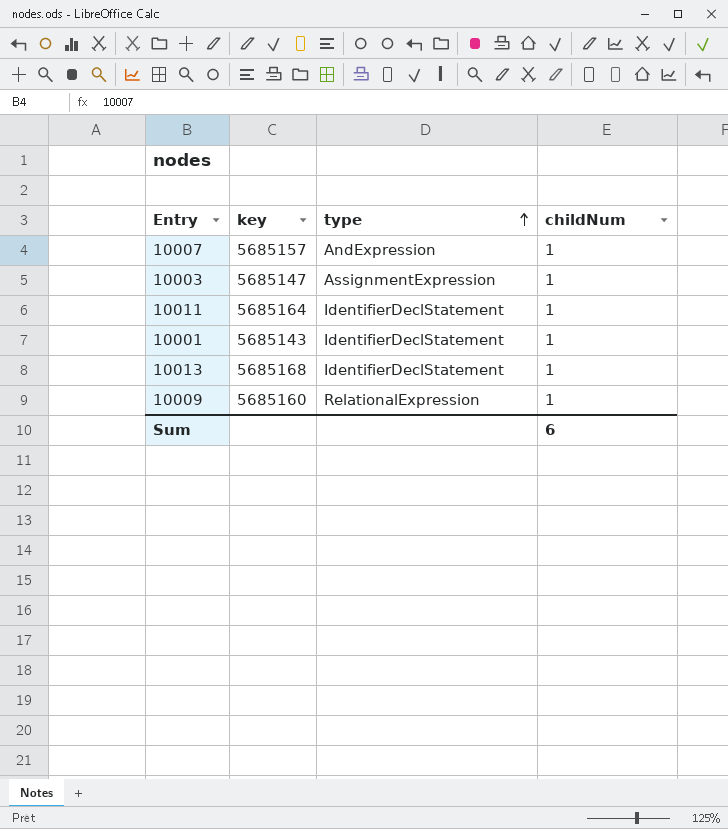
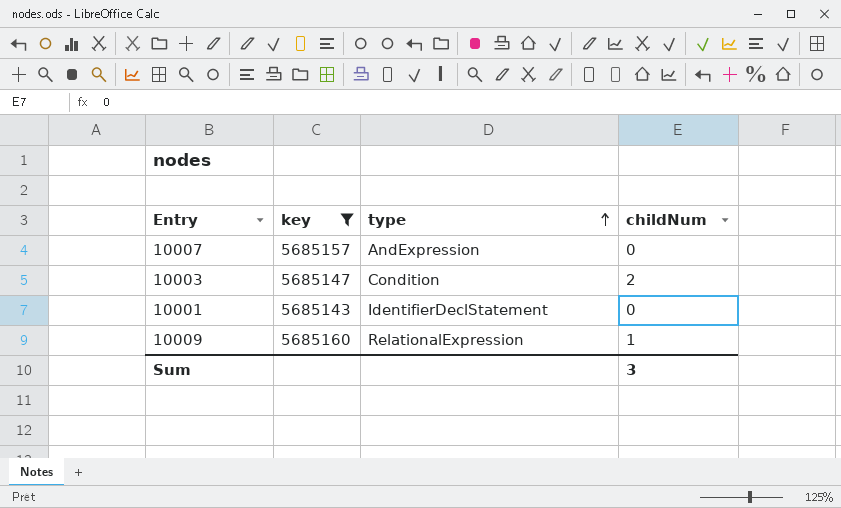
filter: none -> key <= 5685160
10007 | childNum: 1 -> 0
10003 | type: AssignmentExpression -> Condition
10003 | childNum: 1 -> 2
10001 | childNum: 1 -> 0
Sum | childNum: 6 -> 3

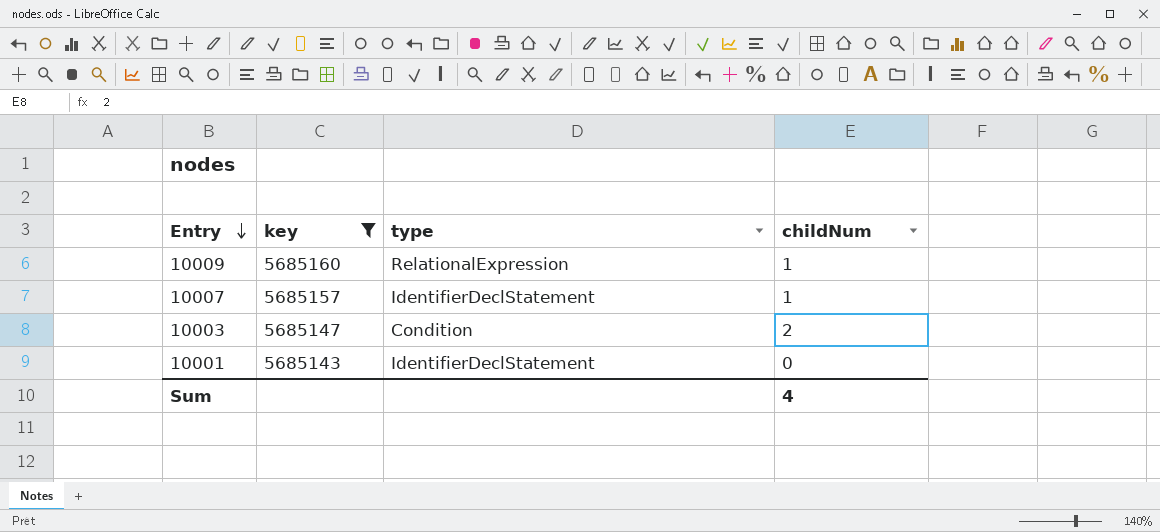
row order: type ascending -> Entry descending
10007 | type: AndExpression -> IdentifierDeclStatement
10007 | childNum: 0 -> 1
Sum | childNum: 3 -> 4

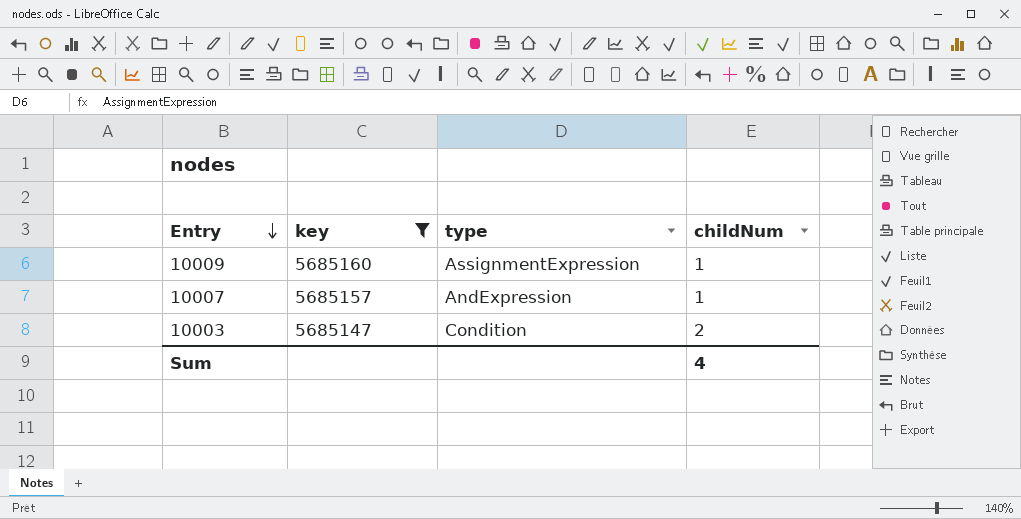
row 10001: 5685143 | IdentifierDeclStatement | 0 -> none
10009 | type: RelationalExpression -> AssignmentExpression
10007 | type: IdentifierDeclStatement -> AndExpression

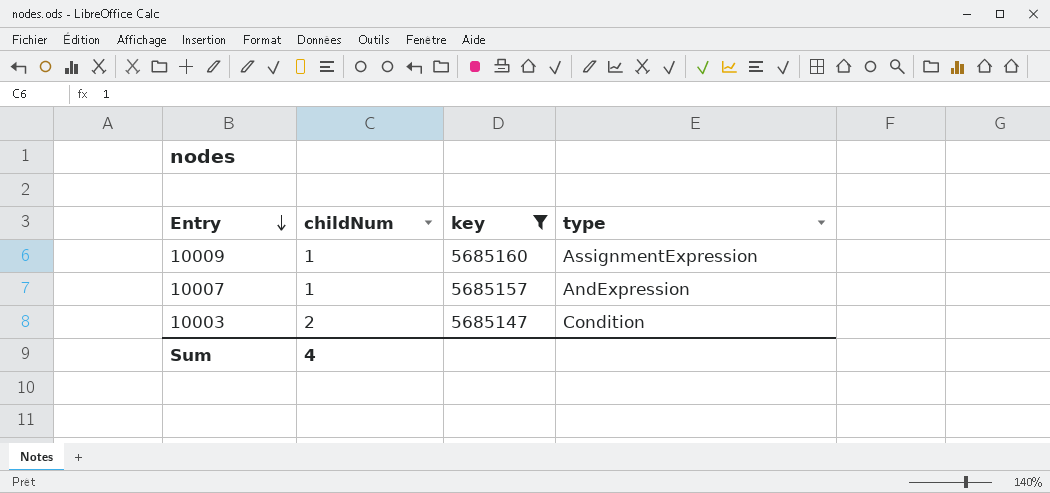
column childNum | position: 4 -> 2

